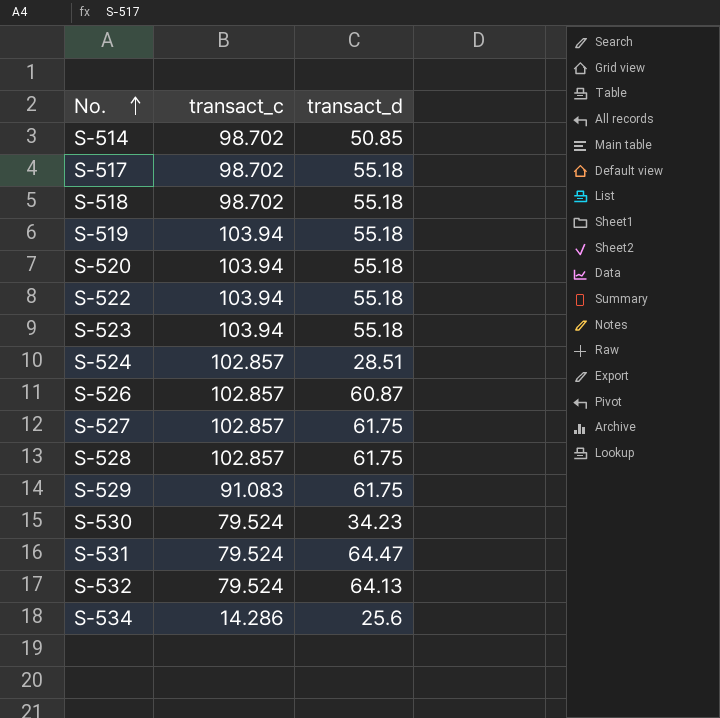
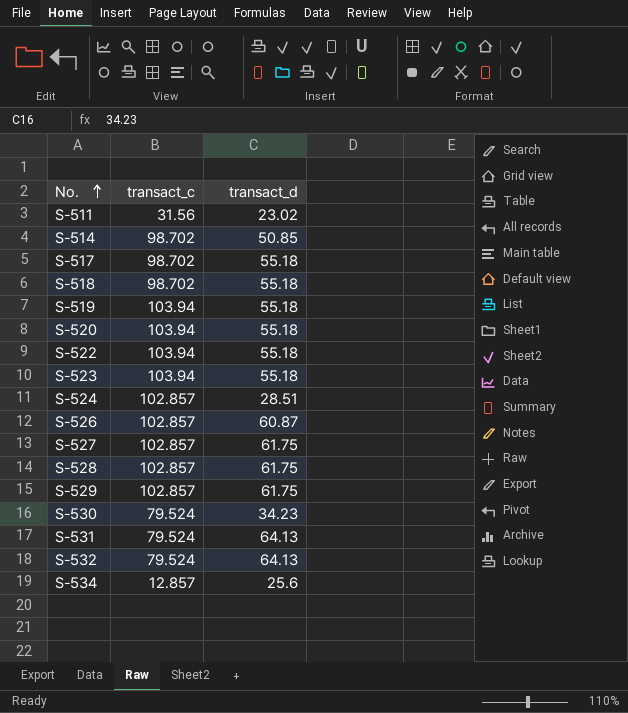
row S-511: none -> 31.56 | 23.02
S-529 | transact_c: 91.083 -> 102.857
S-531 | transact_d: 64.47 -> 64.13
S-534 | transact_c: 14.286 -> 12.857

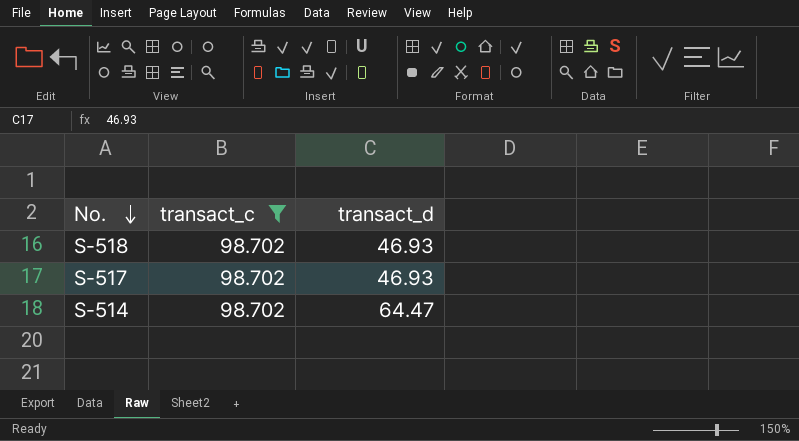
filter: none -> transact_c = 98.702
row order: No. ascending -> No. descending
S-518 | transact_d: 55.18 -> 46.93
S-517 | transact_d: 55.18 -> 46.93
S-514 | transact_d: 50.85 -> 64.47

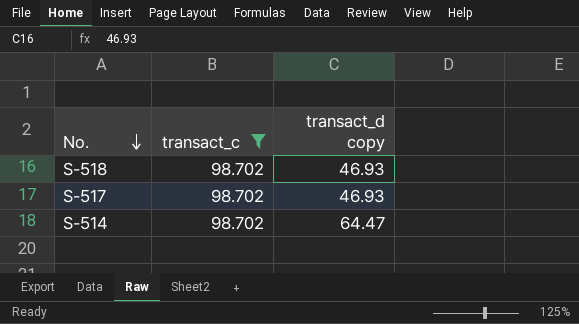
column name: transact_d -> transact_d copy

